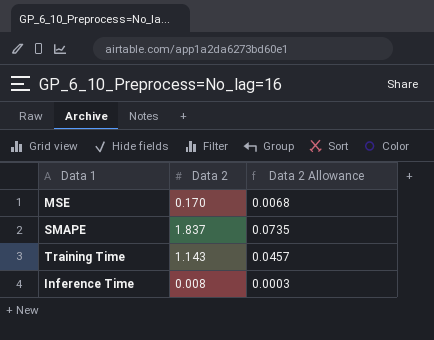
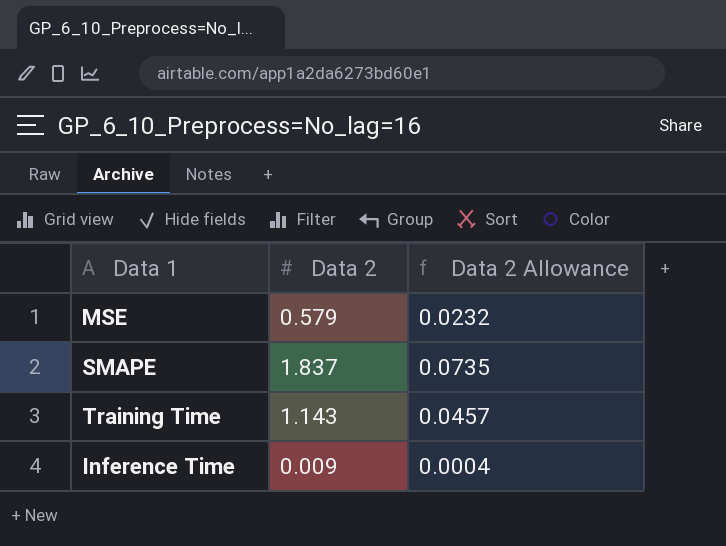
MSE | Data 2: 0.170 -> 0.579
MSE | Data 2 Allowance: 0.0068 -> 0.0232
Inference Time | Data 2: 0.008 -> 0.009
Inference Time | Data 2 Allowance: 0.0003 -> 0.0004

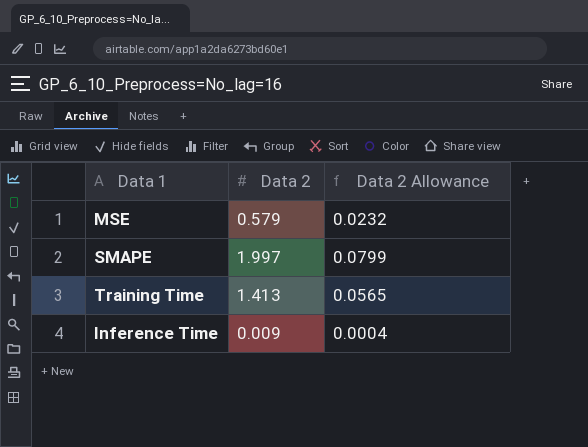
SMAPE | Data 2: 1.837 -> 1.997
SMAPE | Data 2 Allowance: 0.0735 -> 0.0799
Training Time | Data 2: 1.143 -> 1.413
Training Time | Data 2 Allowance: 0.0457 -> 0.0565

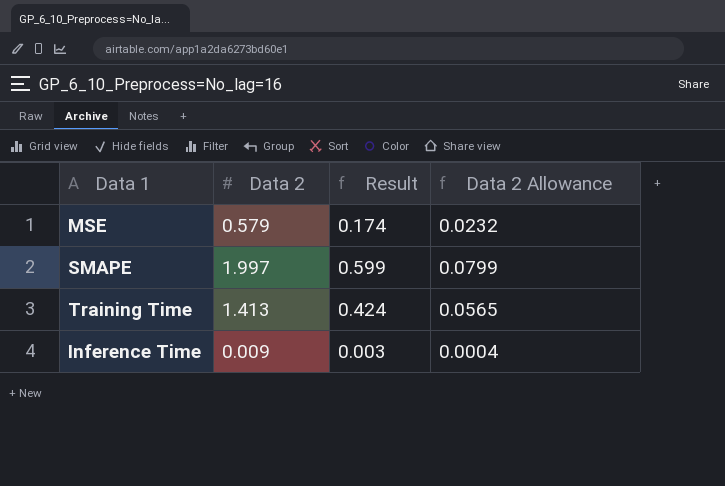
column Result | formula: none -> [Data 2] * 0.3

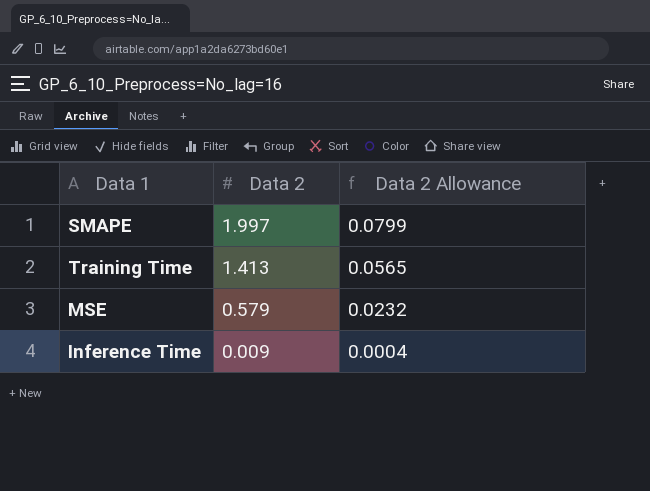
row order: none -> Data 2 descending
column Result | formula: [Data 2] * 0.3 -> none

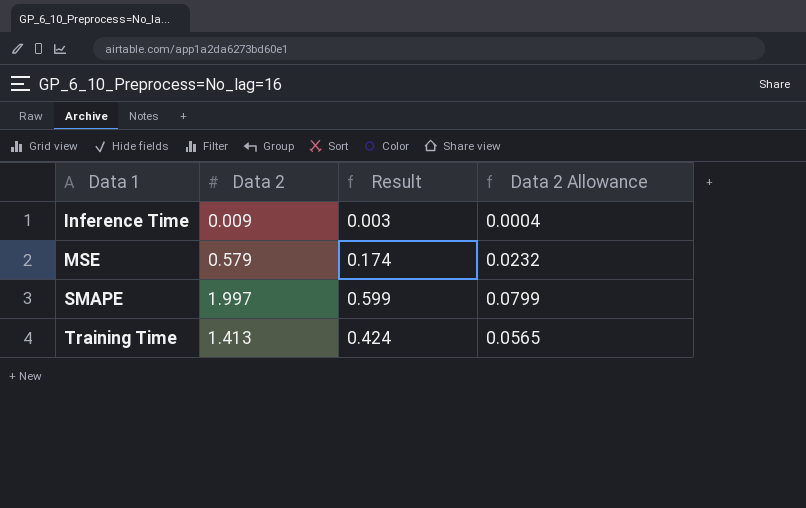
row order: Data 2 descending -> Data 1 ascending
column Result | formula: none -> [Data 2] * 0.3

